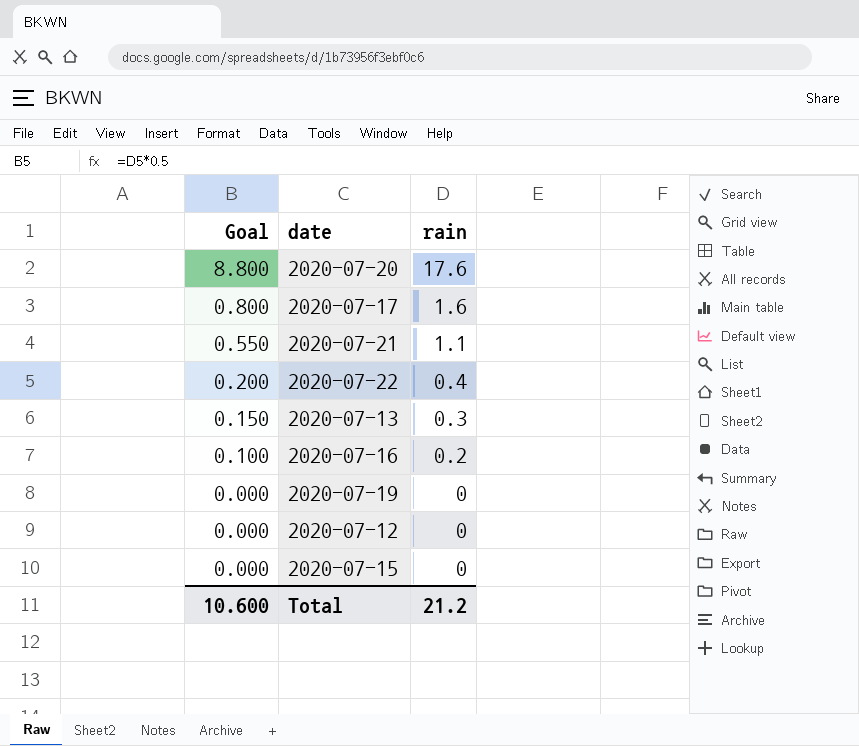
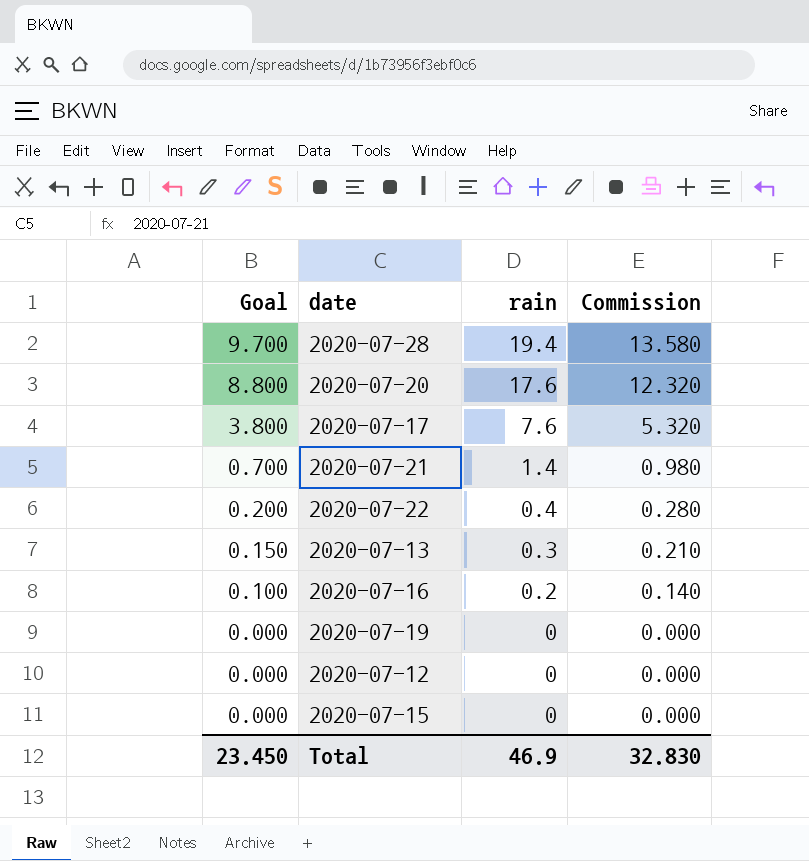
column Commission | formula: none -> [rain] * 0.7
row 2020-07-28: none -> 9.700 | 19.4 | 13.580
2020-07-17 | Goal: 0.800 -> 3.800
2020-07-17 | rain: 1.6 -> 7.6
2020-07-21 | Goal: 0.550 -> 0.700
2020-07-21 | rain: 1.1 -> 1.4
Total | Goal: 10.600 -> 23.450
Total | rain: 21.2 -> 46.9

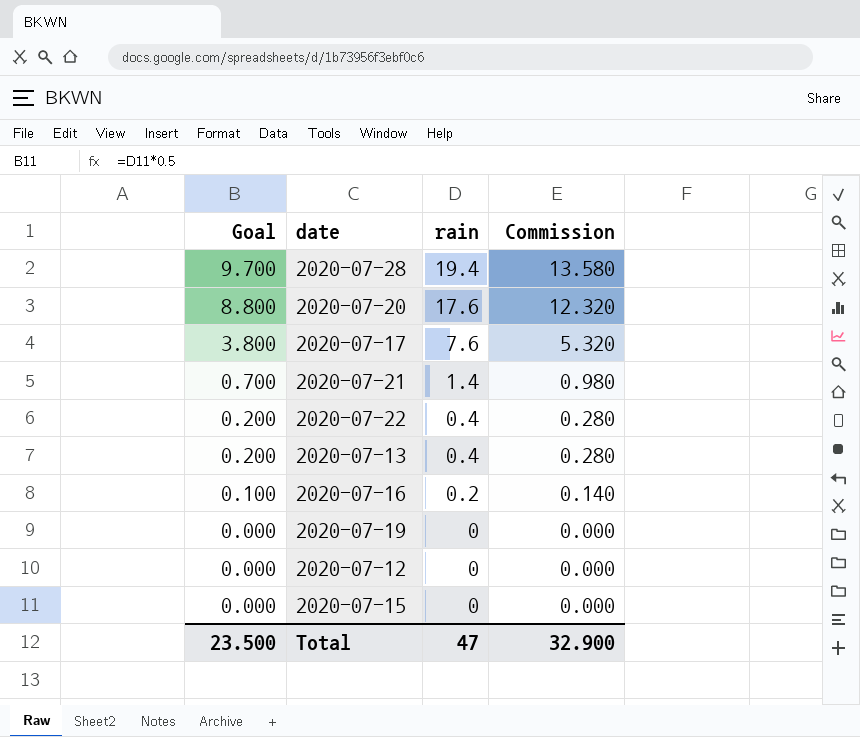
2020-07-13 | Goal: 0.150 -> 0.200
2020-07-13 | rain: 0.3 -> 0.4
2020-07-13 | Commission: 0.210 -> 0.280
Total | Goal: 23.450 -> 23.500
Total | rain: 46.9 -> 47
Total | Commission: 32.830 -> 32.900

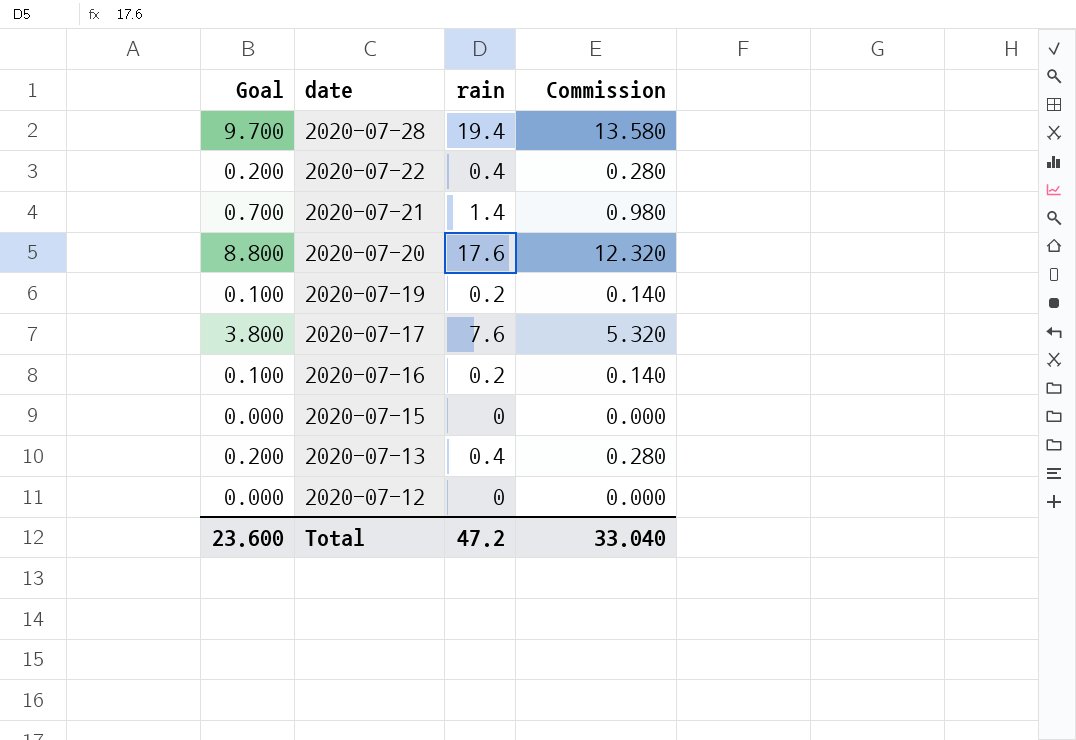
row order: Goal descending -> date descending
2020-07-19 | Goal: 0.000 -> 0.100
2020-07-19 | rain: 0 -> 0.2
2020-07-19 | Commission: 0.000 -> 0.140
Total | Goal: 23.500 -> 23.600
Total | rain: 47 -> 47.2
Total | Commission: 32.900 -> 33.040

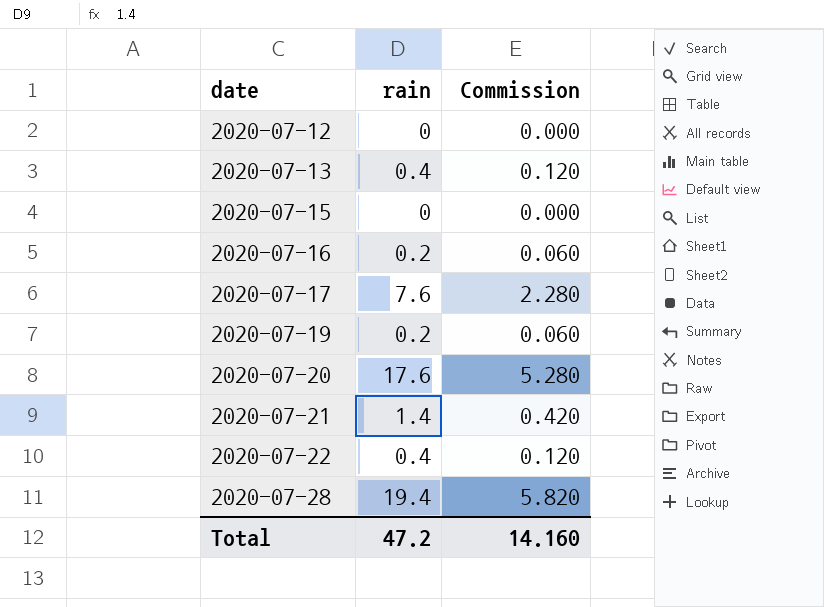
row order: date descending -> date ascending
column Goal | formula: [rain] * 0.5 -> none
column Commission | formula: [rain] * 0.7 -> [rain] * 0.3
Total | Commission: 33.040 -> 14.160

